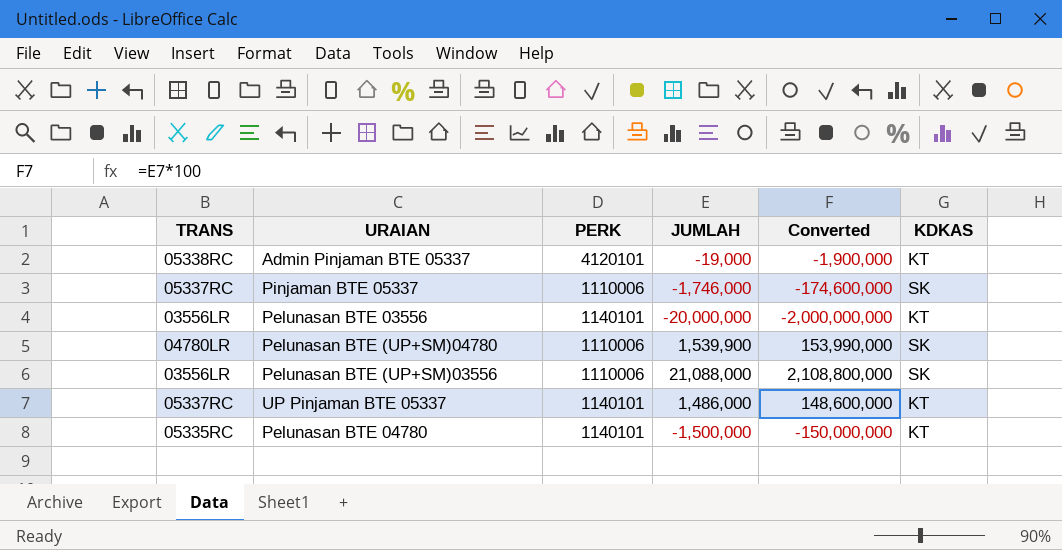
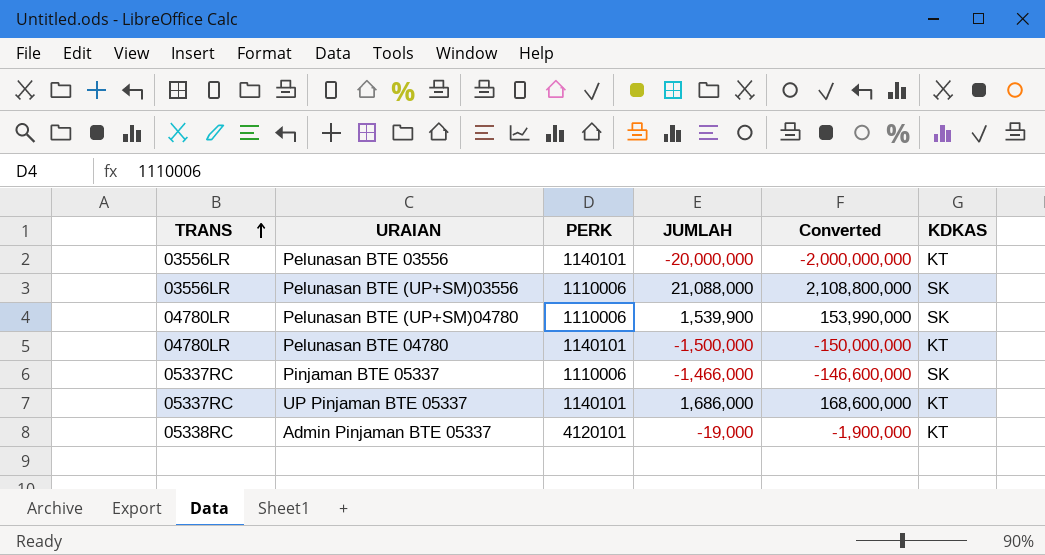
row order: none -> TRANS ascending
Pelunasan BTE 04780 | TRANS: 05335RC -> 04780LR
Pinjaman BTE 05337 | JUMLAH: -1,746,000 -> -1,466,000
Pinjaman BTE 05337 | Converted: -174,600,000 -> -146,600,000
UP Pinjaman BTE 05337 | JUMLAH: 1,486,000 -> 1,686,000
UP Pinjaman BTE 05337 | Converted: 148,600,000 -> 168,600,000

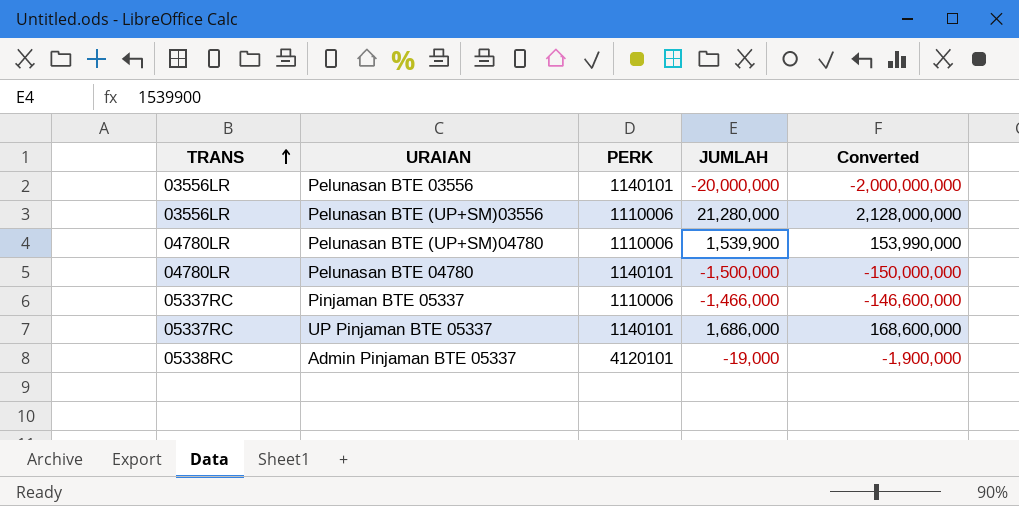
column KDKAS | position: 6 -> none
Pelunasan BTE (UP+SM)03556 | JUMLAH: 21,088,000 -> 21,280,000
Pelunasan BTE (UP+SM)03556 | Converted: 2,108,800,000 -> 2,128,000,000

